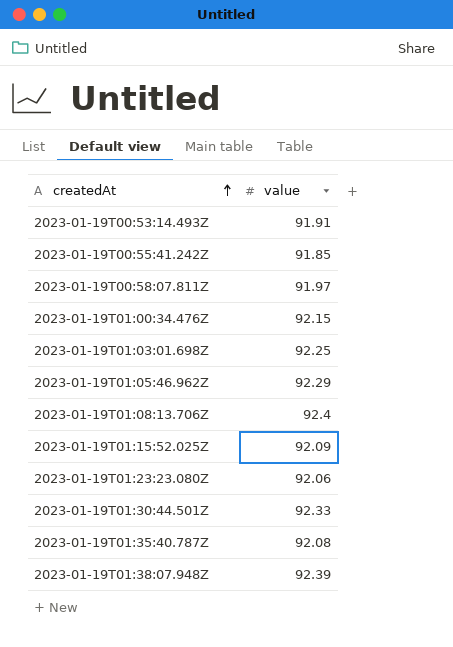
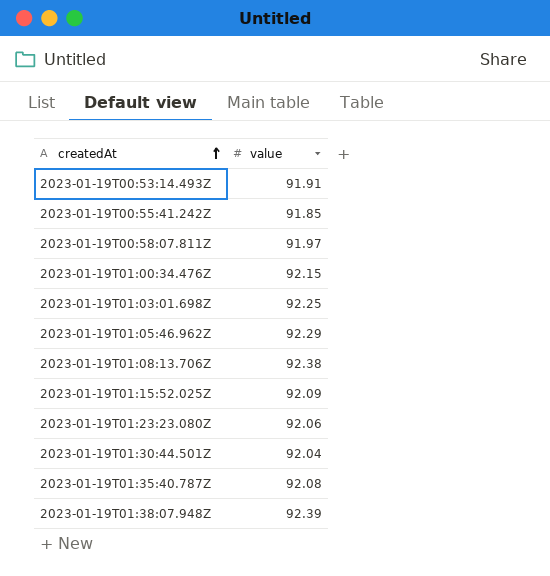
2023-01-19T01:08:13.706Z | value: 92.4 -> 92.38
2023-01-19T01:30:44.501Z | value: 92.33 -> 92.04

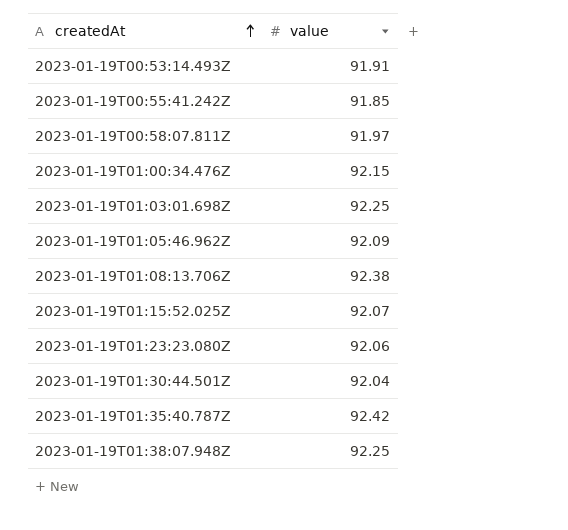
2023-01-19T01:05:46.962Z | value: 92.29 -> 92.09
2023-01-19T01:15:52.025Z | value: 92.09 -> 92.07
2023-01-19T01:35:40.787Z | value: 92.08 -> 92.42
2023-01-19T01:38:07.948Z | value: 92.39 -> 92.25

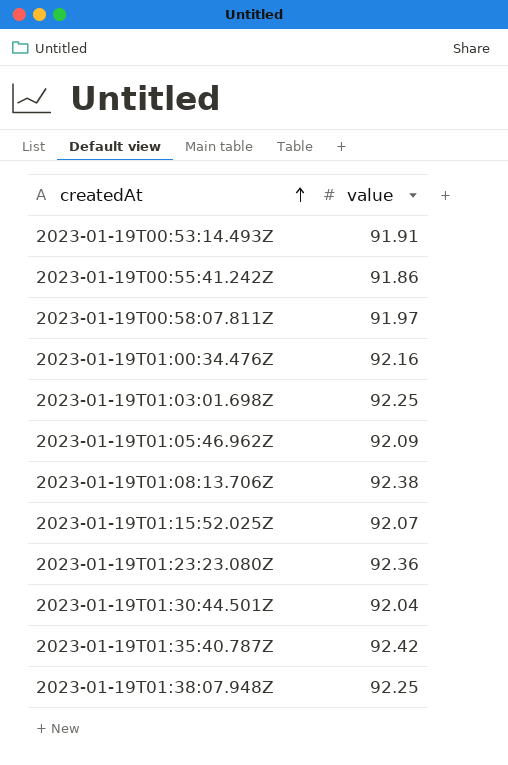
2023-01-19T00:55:41.242Z | value: 91.85 -> 91.86
2023-01-19T01:00:34.476Z | value: 92.15 -> 92.16
2023-01-19T01:23:23.080Z | value: 92.06 -> 92.36

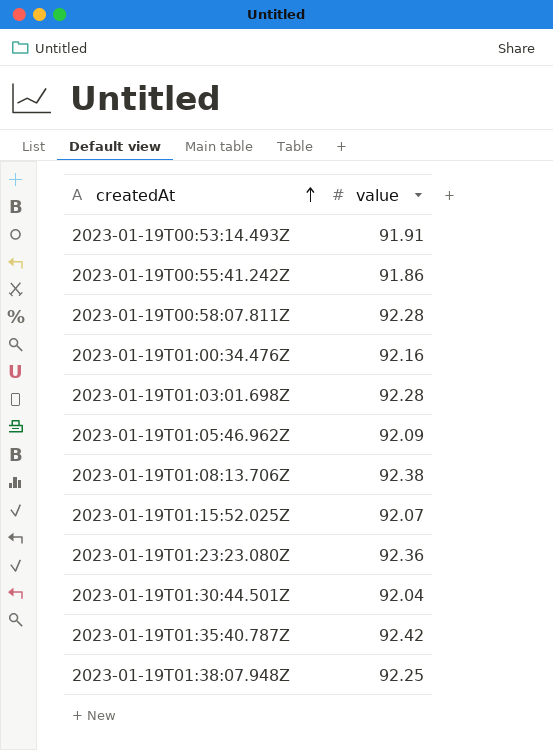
2023-01-19T00:58:07.811Z | value: 91.97 -> 92.28
2023-01-19T01:03:01.698Z | value: 92.25 -> 92.28

